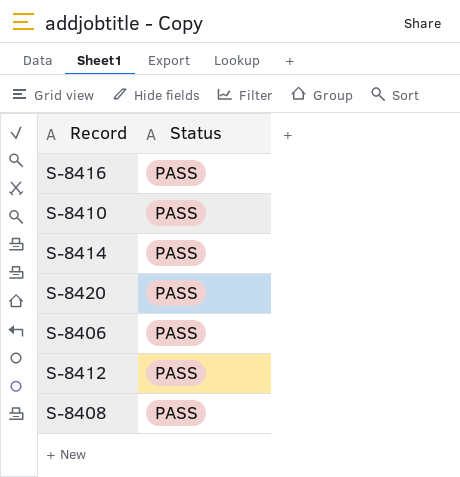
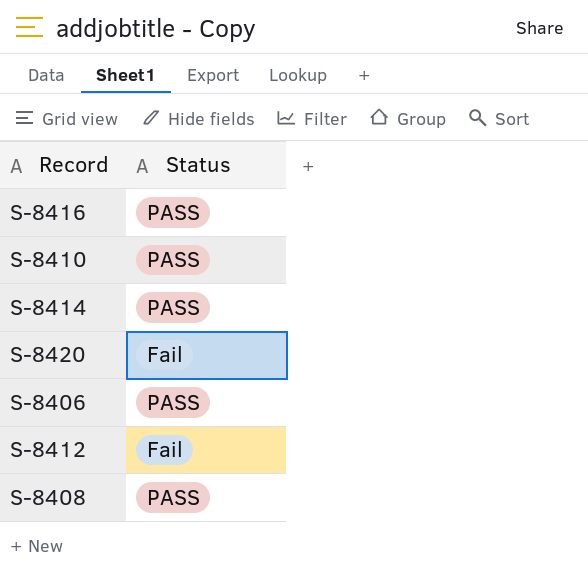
S-8420 | Status: PASS -> Fail
S-8412 | Status: PASS -> Fail

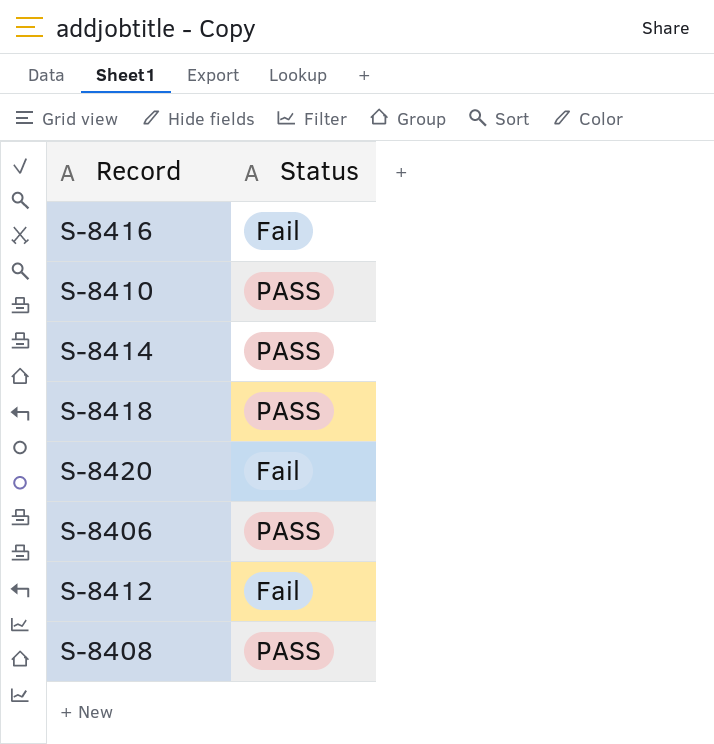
S-8416 | Status: PASS -> Fail
row S-8418: none -> PASS

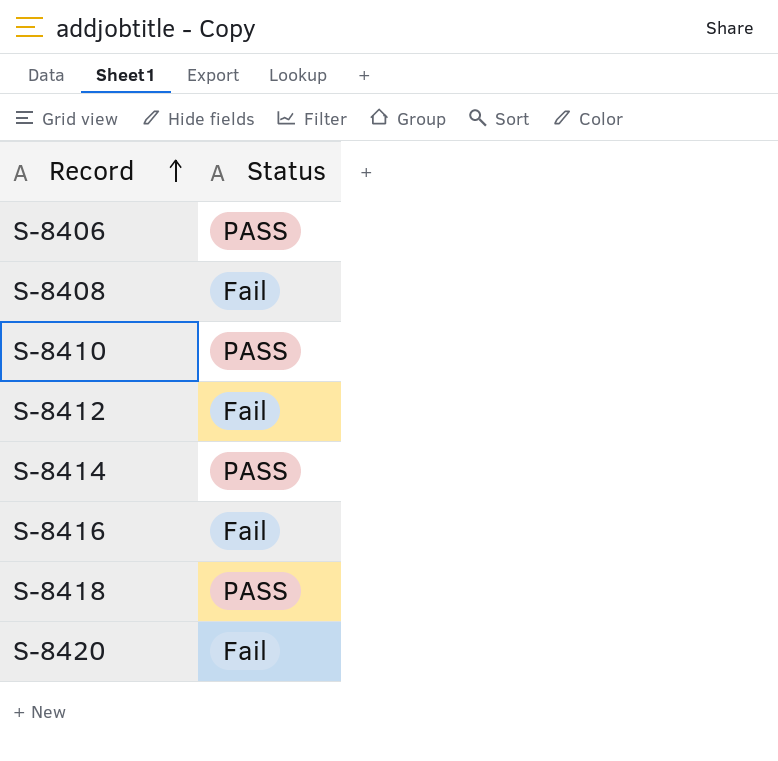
row order: none -> Record ascending
S-8408 | Status: PASS -> Fail

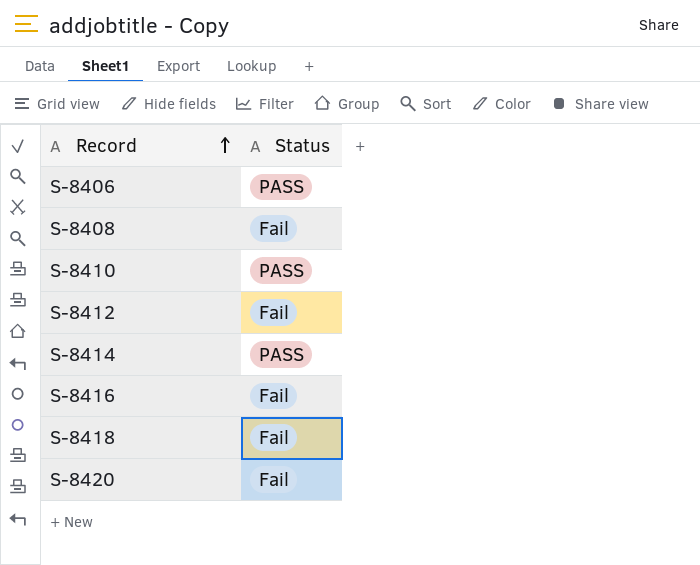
S-8418 | Status: PASS -> Fail

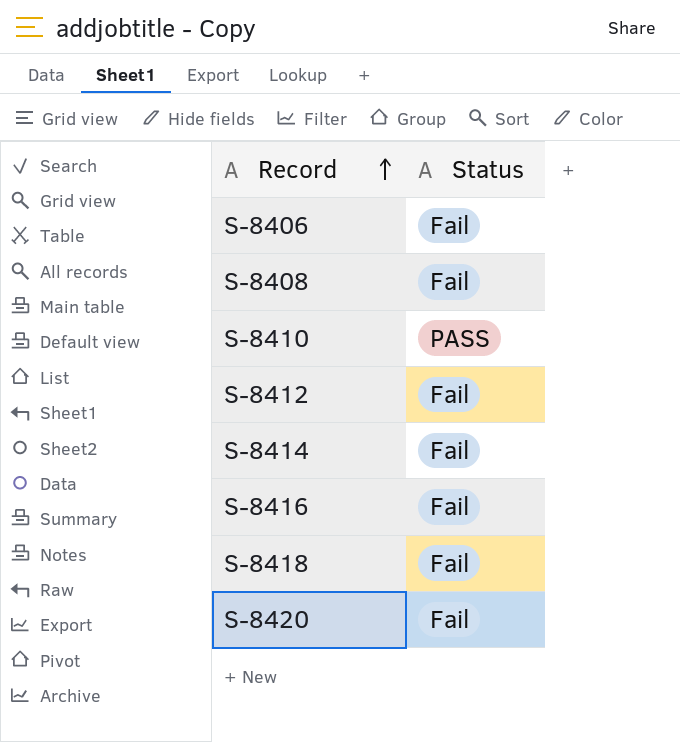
S-8406 | Status: PASS -> Fail
S-8414 | Status: PASS -> Fail

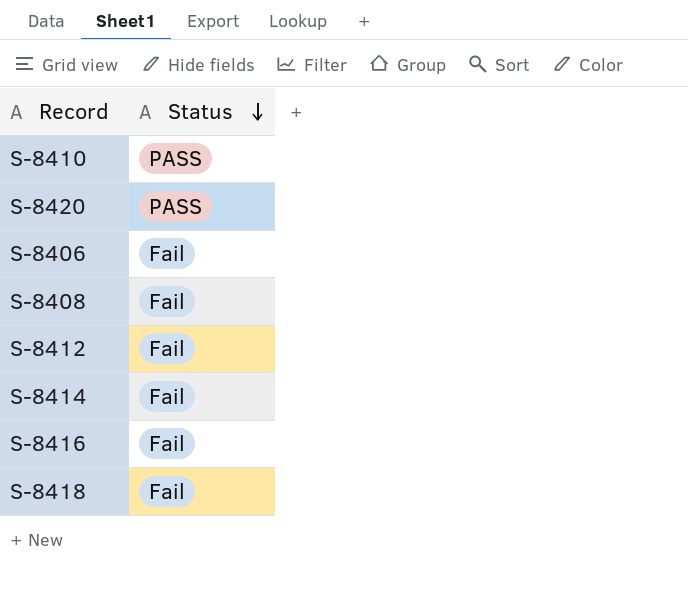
row order: Record ascending -> Status descending
S-8420 | Status: Fail -> PASS

